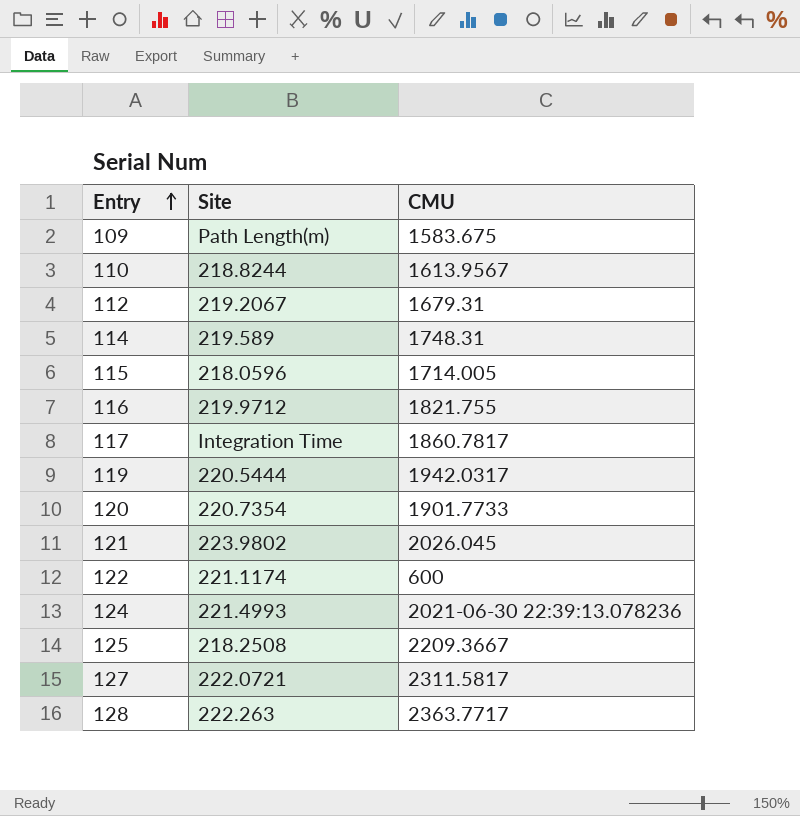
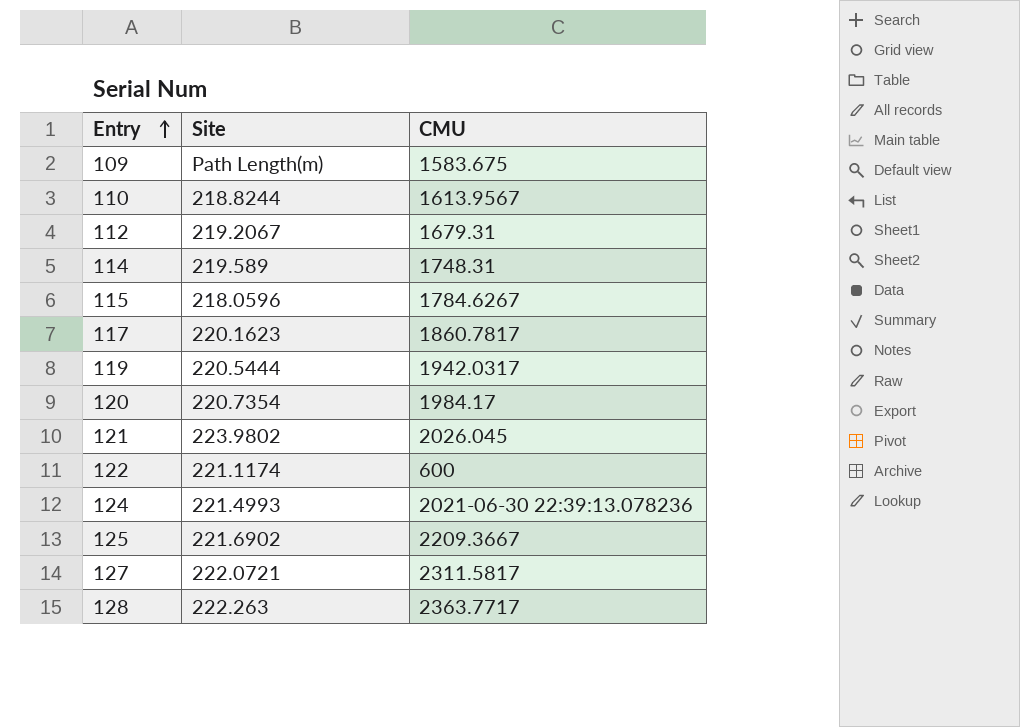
row 116: 219.9712 | 1821.755 -> none
115 | CMU: 1714.005 -> 1784.6267
117 | Site: Integration Time -> 220.1623
120 | CMU: 1901.7733 -> 1984.17
125 | Site: 218.2508 -> 221.6902

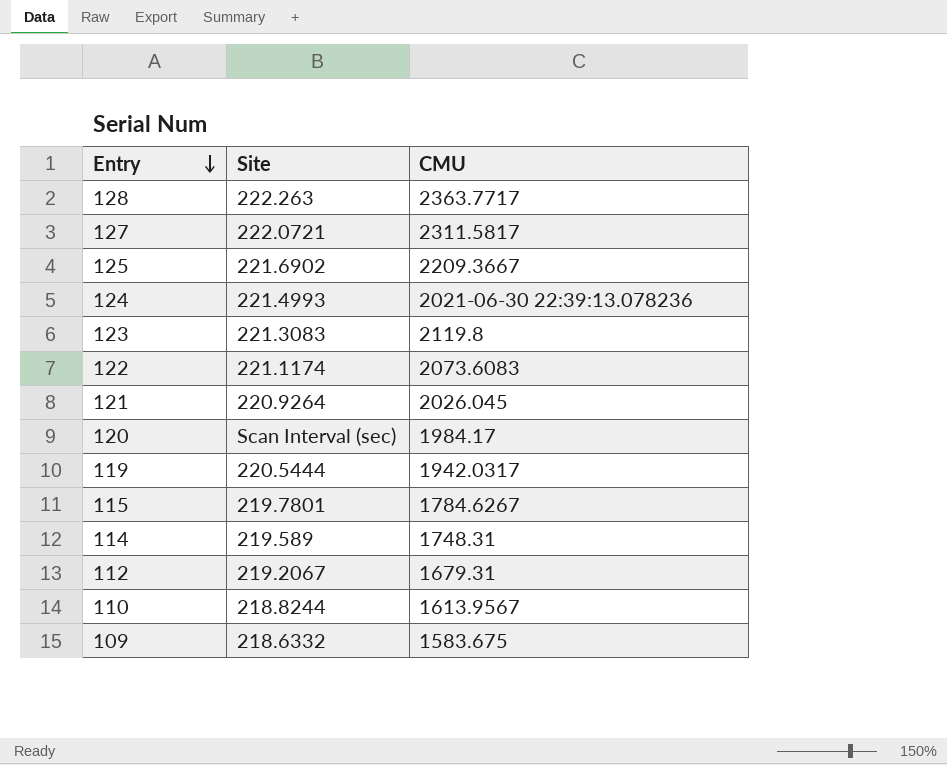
row order: Entry ascending -> Entry descending
row 117: 220.1623 | 1860.7817 -> none
row 123: none -> 221.3083 | 2119.8
122 | CMU: 600 -> 2073.6083
121 | Site: 223.9802 -> 220.9264
120 | Site: 220.7354 -> Scan Interval (sec)
115 | Site: 218.0596 -> 219.7801
109 | Site: Path Length(m) -> 218.6332

